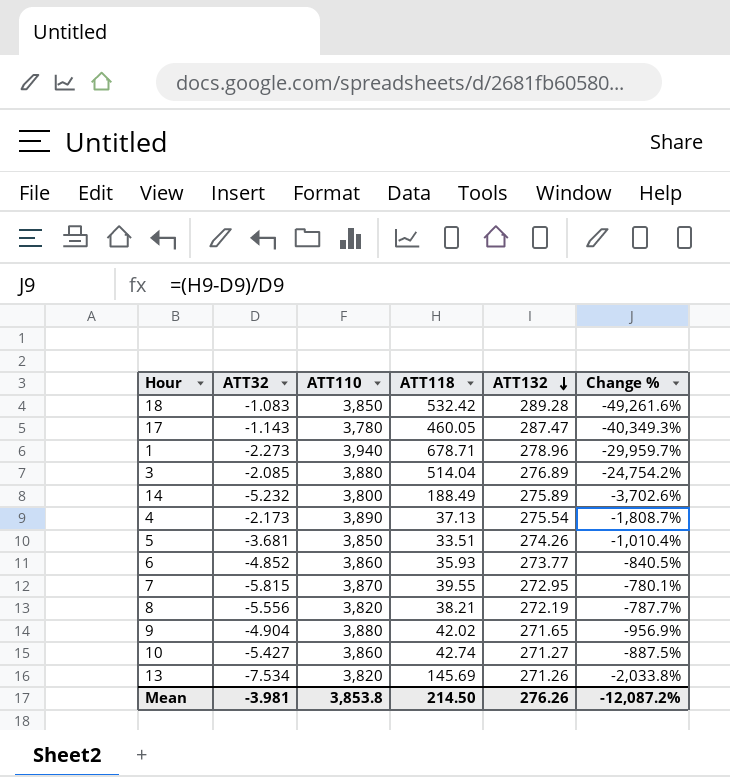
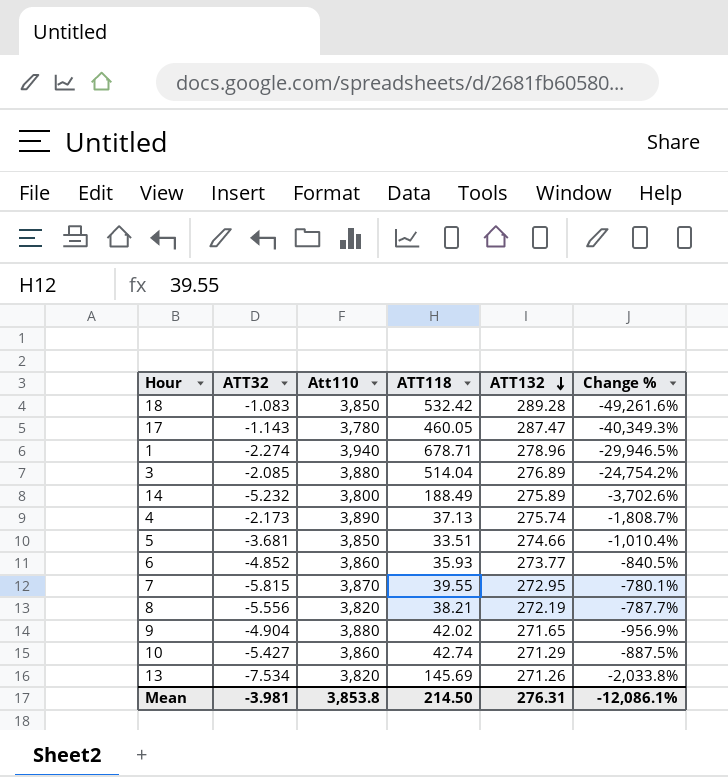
column name: ATT110 -> Att110
1 | ATT32: -2.273 -> -2.274
1 | Change %: -29,959.7% -> -29,946.5%
4 | ATT132: 275.54 -> 275.74
5 | ATT132: 274.26 -> 274.66
10 | ATT132: 271.27 -> 271.29
Mean | ATT132: 276.26 -> 276.31
Mean | Change %: -12,087.2% -> -12,086.1%

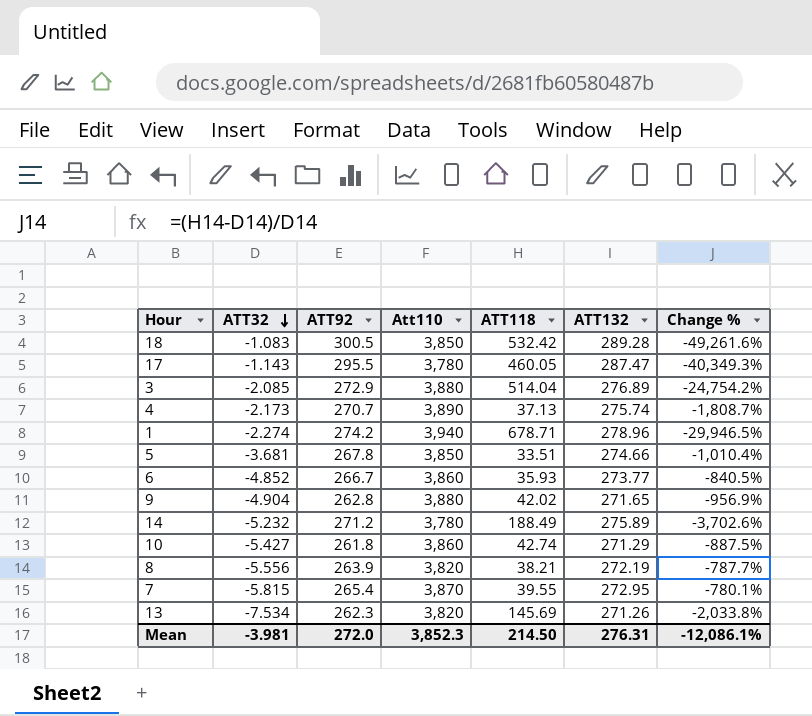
row order: ATT132 descending -> ATT32 descending
column ATT92 | position: none -> 3
14 | Att110: 3,800 -> 3,780
Mean | Att110: 3,853.8 -> 3,852.3

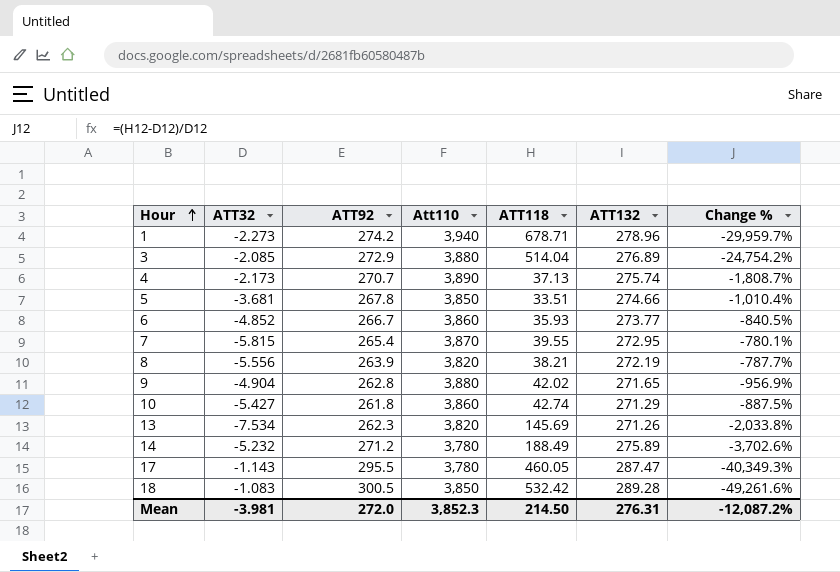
row order: ATT32 descending -> Hour ascending
1 | ATT32: -2.274 -> -2.273
1 | Change %: -29,946.5% -> -29,959.7%
Mean | Change %: -12,086.1% -> -12,087.2%

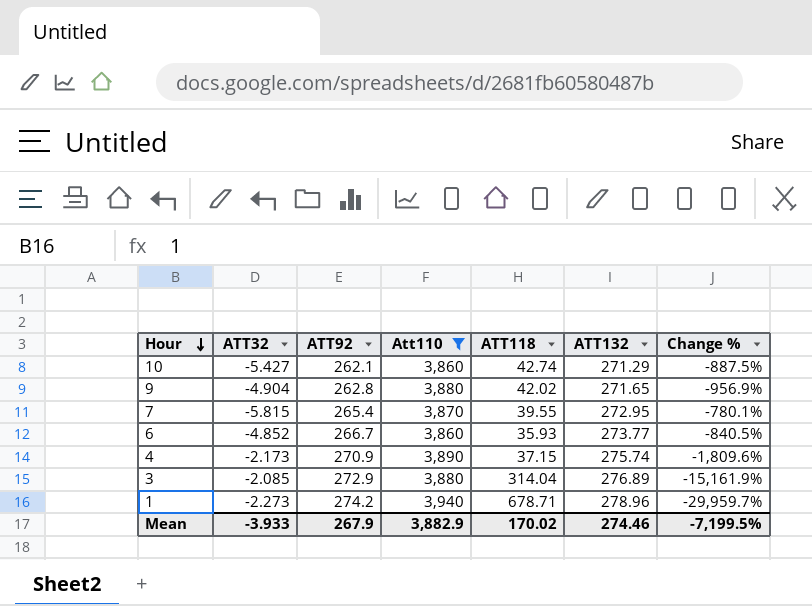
filter: none -> Att110 >= 3,860
row order: Hour ascending -> Hour descending
10 | ATT92: 261.8 -> 262.1
4 | ATT92: 270.7 -> 270.9
4 | ATT118: 37.13 -> 37.15
4 | Change %: -1,808.7% -> -1,809.6%
3 | ATT118: 514.04 -> 314.04
3 | Change %: -24,754.2% -> -15,161.9%
Mean | ATT32: -3.981 -> -3.933
Mean | ATT92: 272.0 -> 267.9
Mean | Att110: 3,852.3 -> 3,882.9
Mean | ATT118: 214.50 -> 170.02
Mean | ATT132: 276.31 -> 274.46
Mean | Change %: -12,087.2% -> -7,199.5%

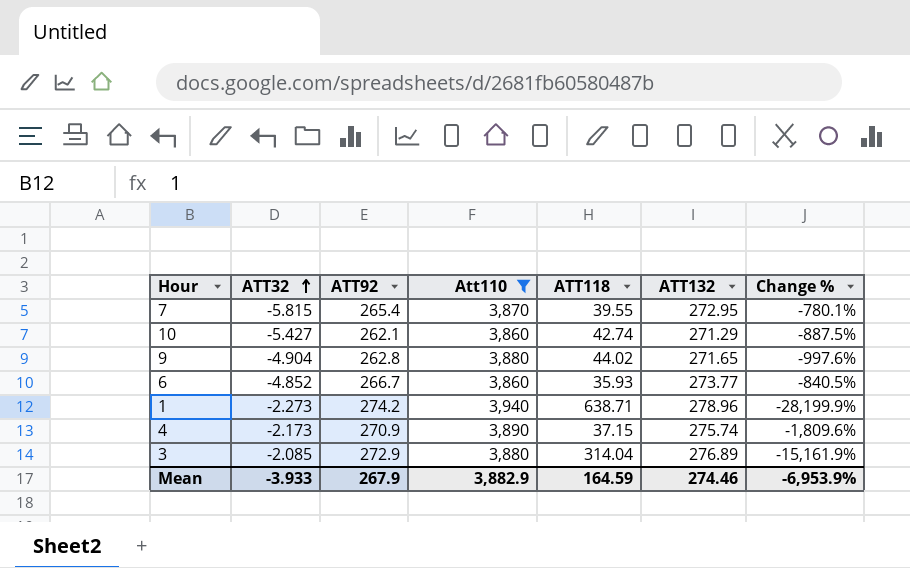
row order: Hour descending -> ATT32 ascending
9 | ATT118: 42.02 -> 44.02
9 | Change %: -956.9% -> -997.6%
1 | ATT118: 678.71 -> 638.71
1 | Change %: -29,959.7% -> -28,199.9%
Mean | ATT118: 170.02 -> 164.59
Mean | Change %: -7,199.5% -> -6,953.9%

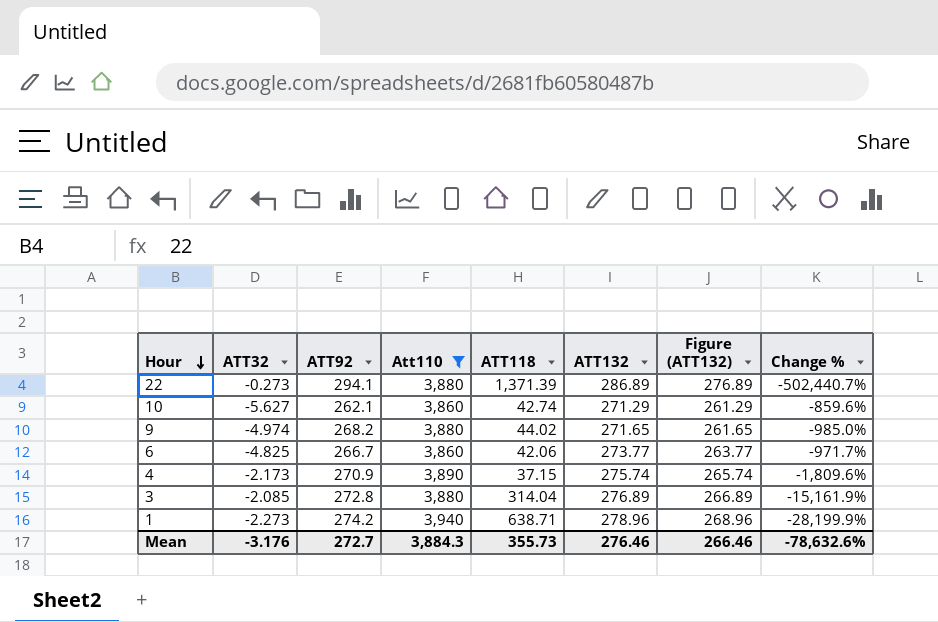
row order: ATT32 ascending -> Hour descending
column Figure (ATT132) | formula: none -> [ATT132] - 10
row 7: -5.815 | 265.4 | 3,870 | 39.55 | 272.95 | -780.1% -> none
row 22: none -> -0.273 | 294.1 | 3,880 | 1,371.39 | 286.89 | 276.89 | -502,440.7%
10 | ATT32: -5.427 -> -5.627
10 | Change %: -887.5% -> -859.6%
9 | ATT32: -4.904 -> -4.974
9 | ATT92: 262.8 -> 268.2
9 | Change %: -997.6% -> -985.0%
6 | ATT32: -4.852 -> -4.825
6 | ATT118: 35.93 -> 42.06
6 | Change %: -840.5% -> -971.7%
3 | ATT92: 272.9 -> 272.8
Mean | ATT32: -3.933 -> -3.176
Mean | ATT92: 267.9 -> 272.7
Mean | Att110: 3,882.9 -> 3,884.3
Mean | ATT118: 164.59 -> 355.73
Mean | ATT132: 274.46 -> 276.46
Mean | Change %: -6,953.9% -> -78,632.6%

